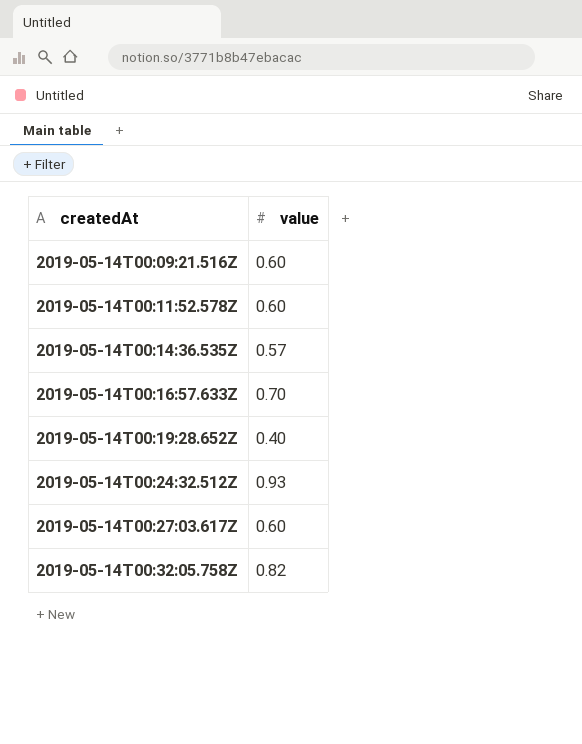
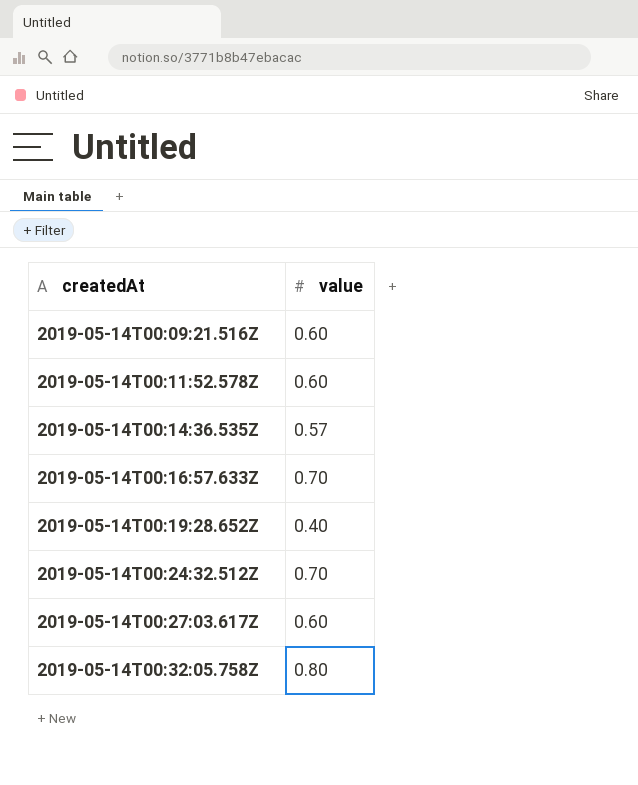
2019-05-14T00:24:32.512Z | value: 0.93 -> 0.70
2019-05-14T00:32:05.758Z | value: 0.82 -> 0.80

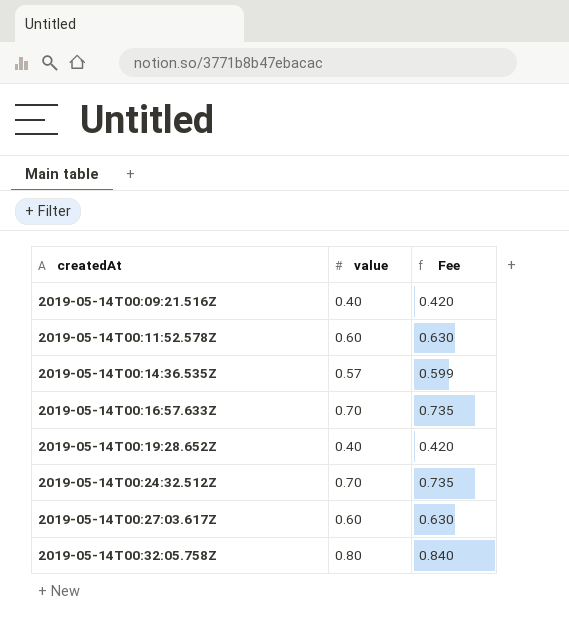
column Fee | formula: none -> [value] * 1.05
2019-05-14T00:09:21.516Z | value: 0.60 -> 0.40

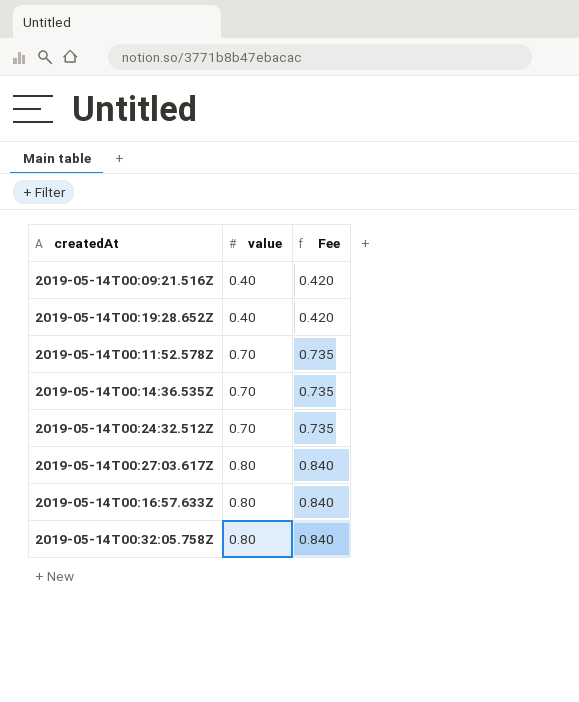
row order: createdAt ascending -> value ascending
2019-05-14T00:11:52.578Z | value: 0.60 -> 0.70
2019-05-14T00:11:52.578Z | Fee: 0.630 -> 0.735
2019-05-14T00:14:36.535Z | value: 0.57 -> 0.70
2019-05-14T00:14:36.535Z | Fee: 0.599 -> 0.735
2019-05-14T00:27:03.617Z | value: 0.60 -> 0.80
2019-05-14T00:27:03.617Z | Fee: 0.630 -> 0.840
2019-05-14T00:16:57.633Z | value: 0.70 -> 0.80
2019-05-14T00:16:57.633Z | Fee: 0.735 -> 0.840

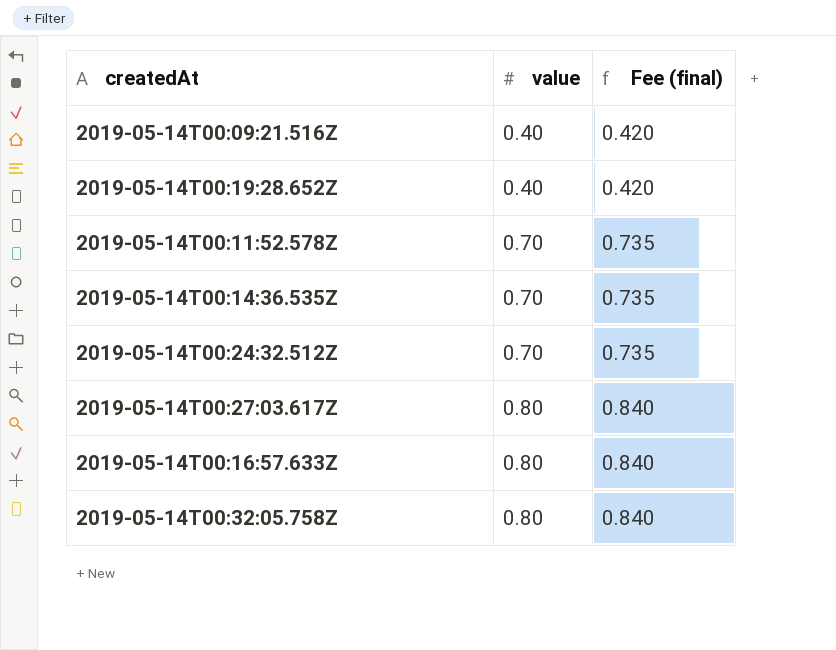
column name: Fee -> Fee (final)

